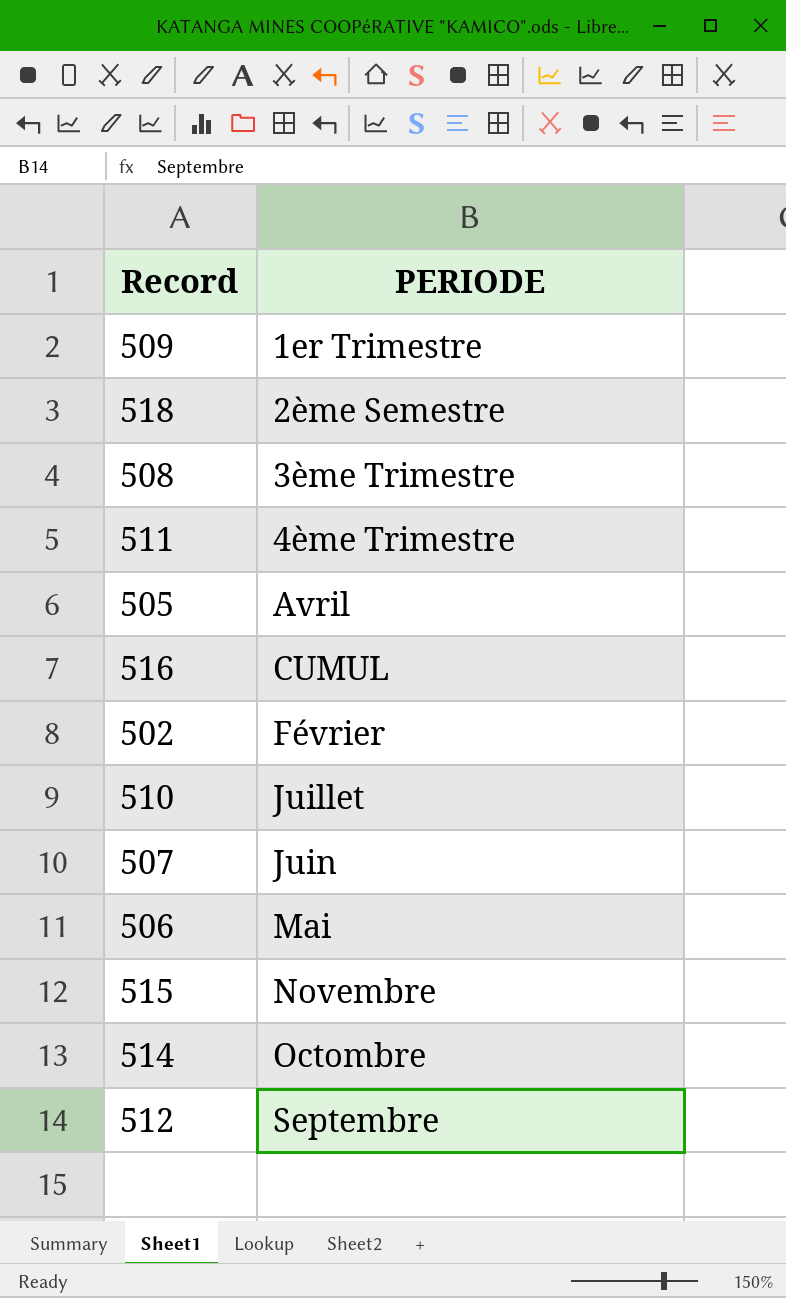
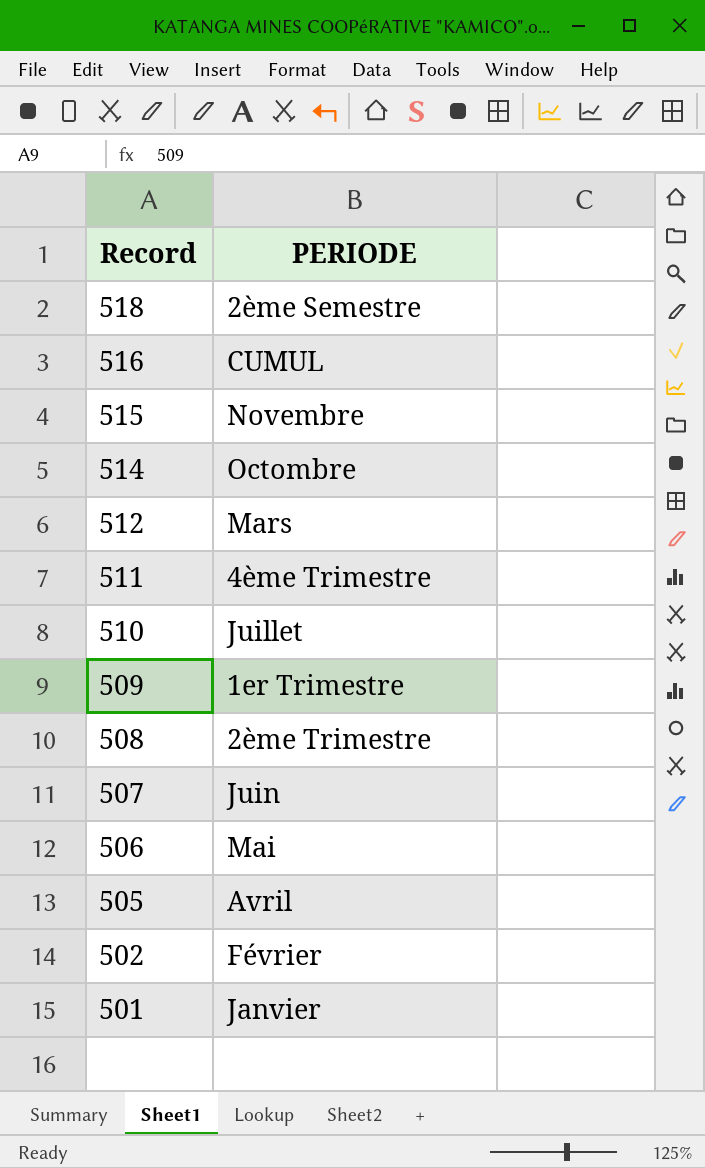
row order: PERIODE ascending -> Record descending
512 | PERIODE: Septembre -> Mars
508 | PERIODE: 3ème Trimestre -> 2ème Trimestre
row 501: none -> Janvier

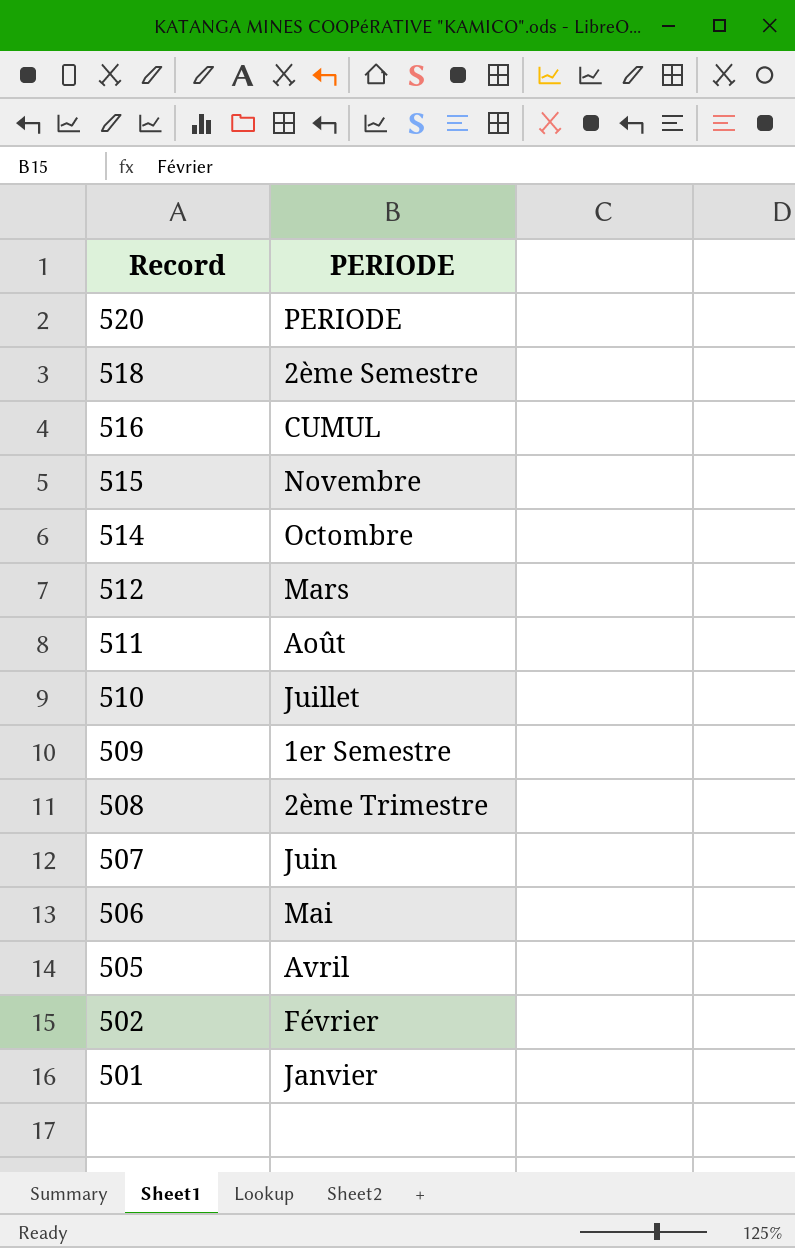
row 520: none -> PERIODE
511 | PERIODE: 4ème Trimestre -> Août
509 | PERIODE: 1er Trimestre -> 1er Semestre

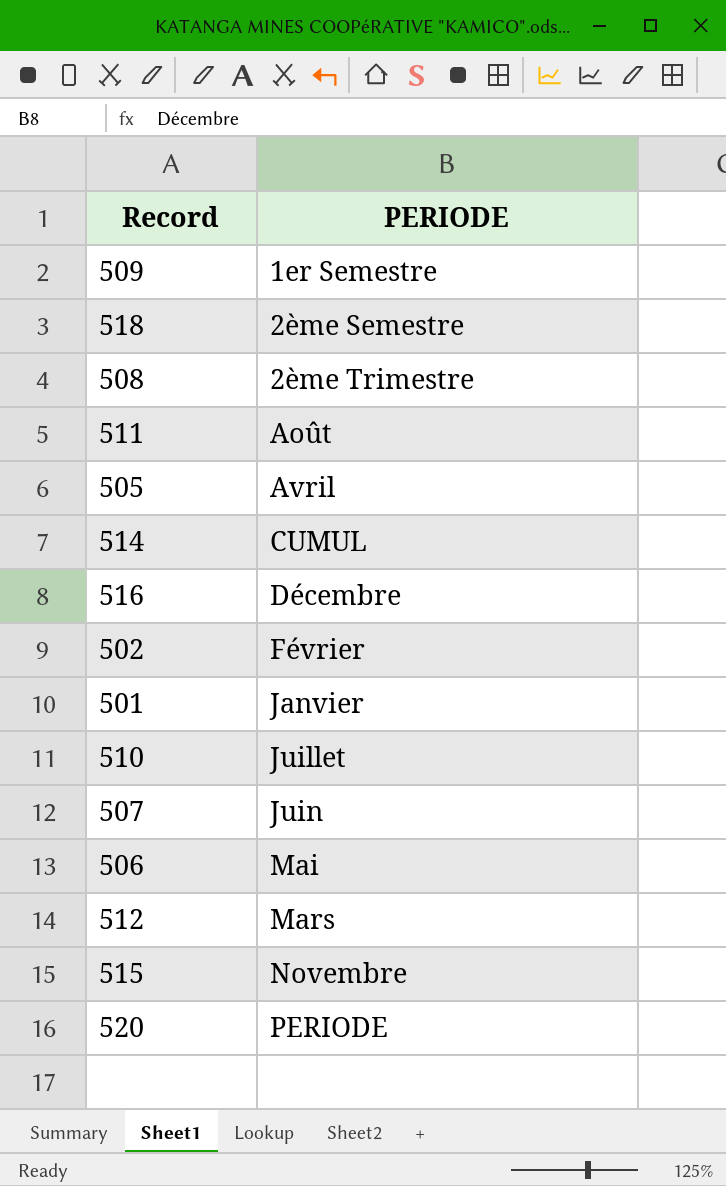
row order: Record descending -> PERIODE ascending
514 | PERIODE: Octombre -> CUMUL
516 | PERIODE: CUMUL -> Décembre

